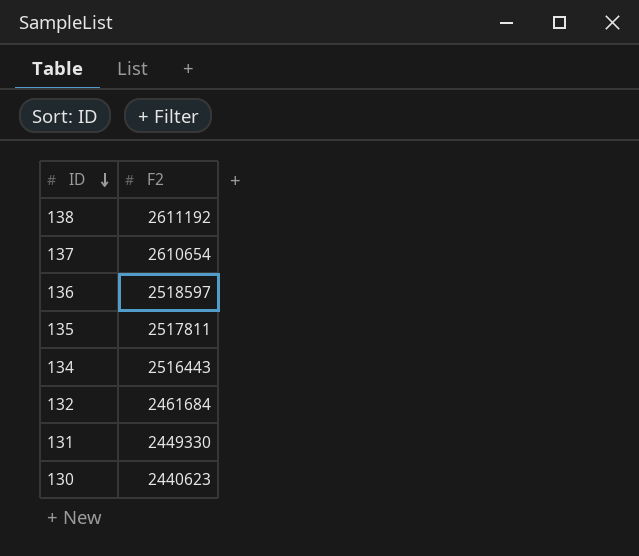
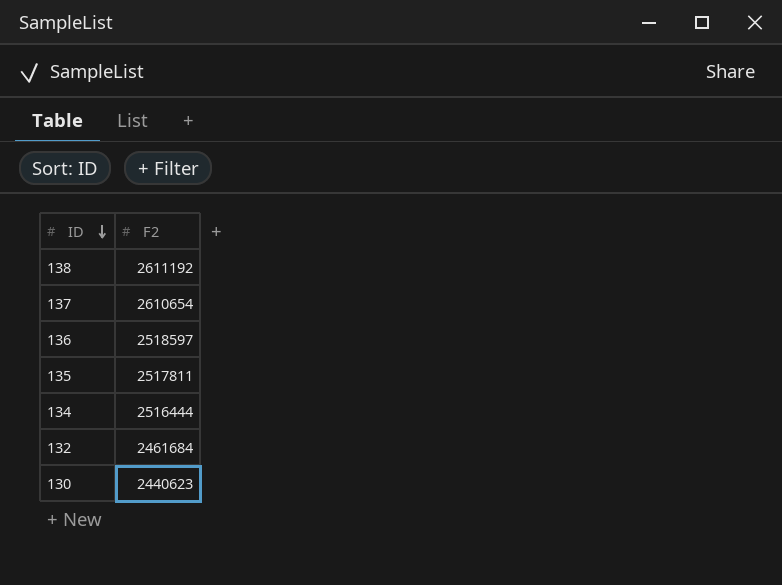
row 131: 2449330 -> none
134 | F2: 2516443 -> 2516444

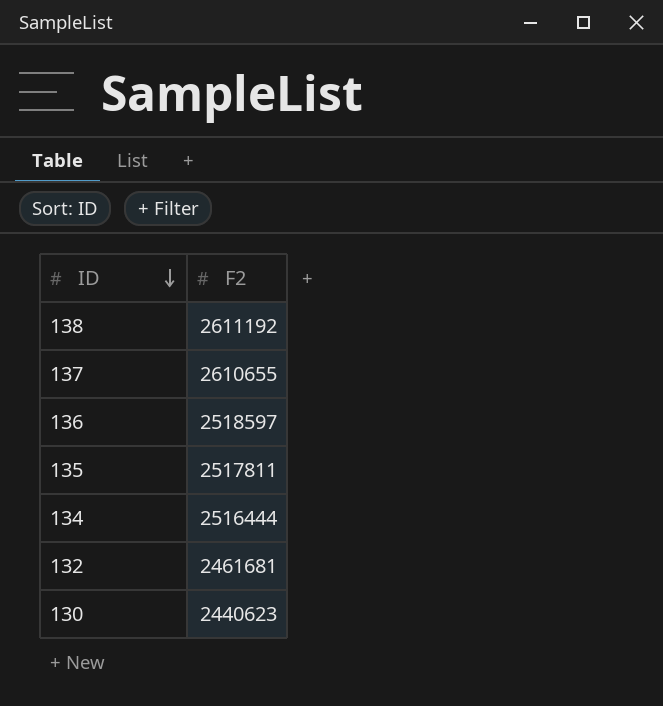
137 | F2: 2610654 -> 2610655
132 | F2: 2461684 -> 2461681

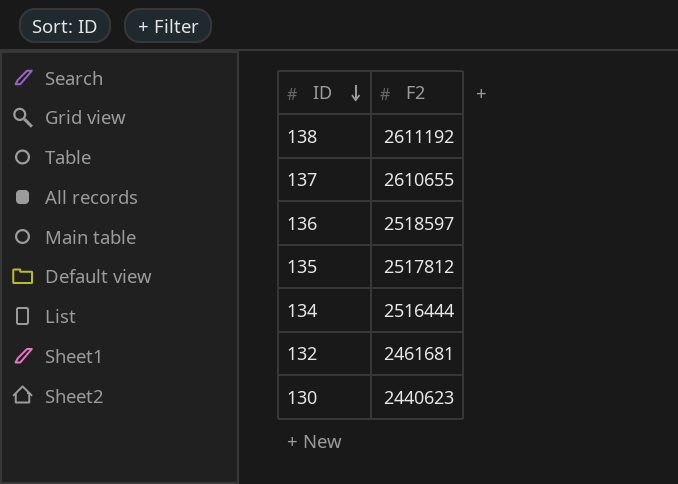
135 | F2: 2517811 -> 2517812

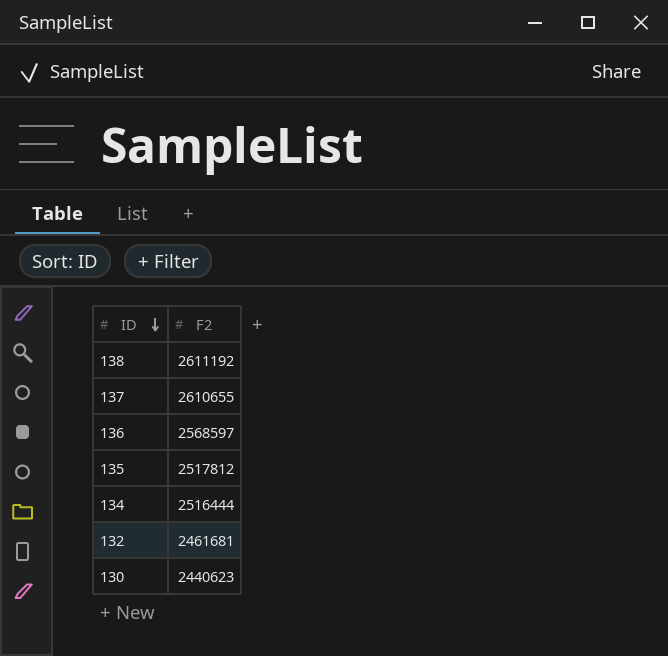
136 | F2: 2518597 -> 2568597

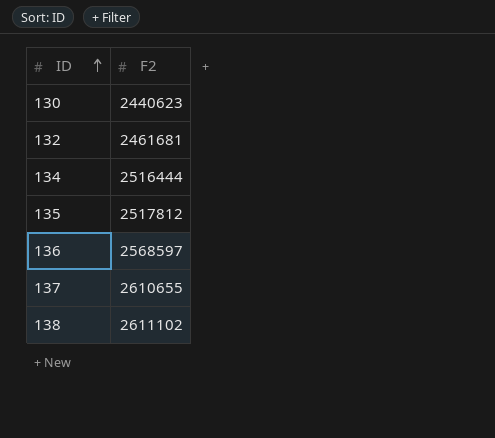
row order: ID descending -> ID ascending
138 | F2: 2611192 -> 2611102

